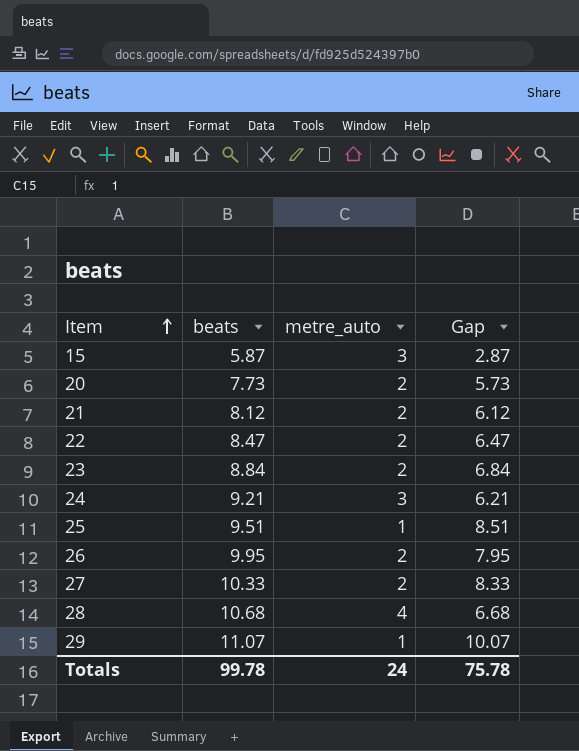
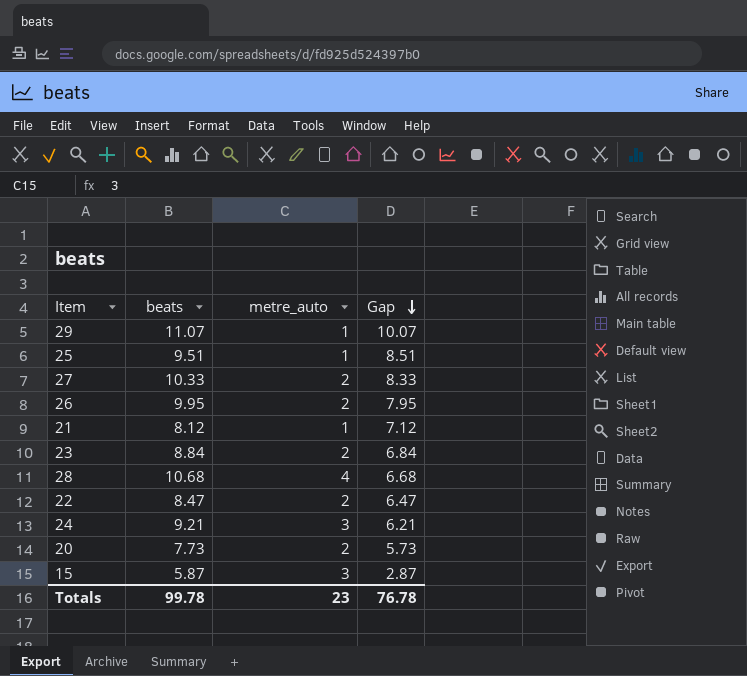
row order: Item ascending -> Gap descending
21 | metre_auto: 2 -> 1
21 | Gap: 6.12 -> 7.12
Totals | metre_auto: 24 -> 23
Totals | Gap: 75.78 -> 76.78

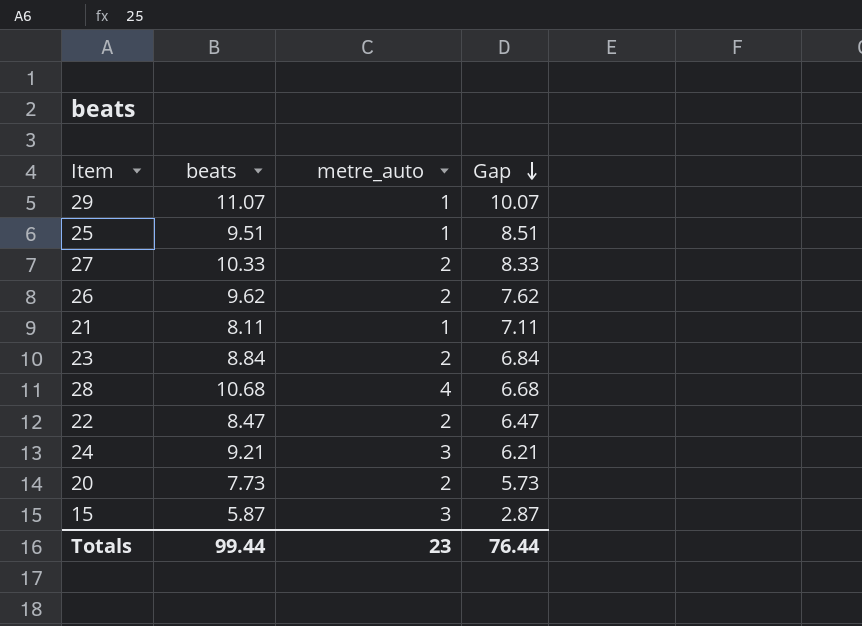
26 | beats: 9.95 -> 9.62
26 | Gap: 7.95 -> 7.62
21 | beats: 8.12 -> 8.11
21 | Gap: 7.12 -> 7.11
Totals | beats: 99.78 -> 99.44
Totals | Gap: 76.78 -> 76.44

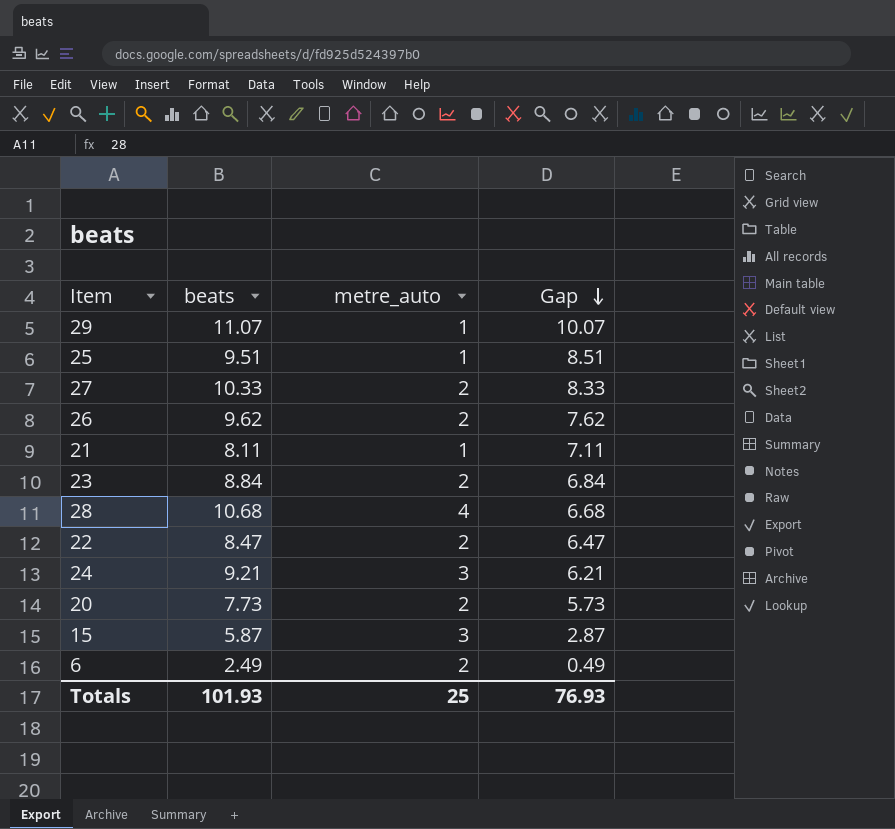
row 6: none -> 2.49 | 2 | 0.49
Totals | beats: 99.44 -> 101.93
Totals | metre_auto: 23 -> 25
Totals | Gap: 76.44 -> 76.93

